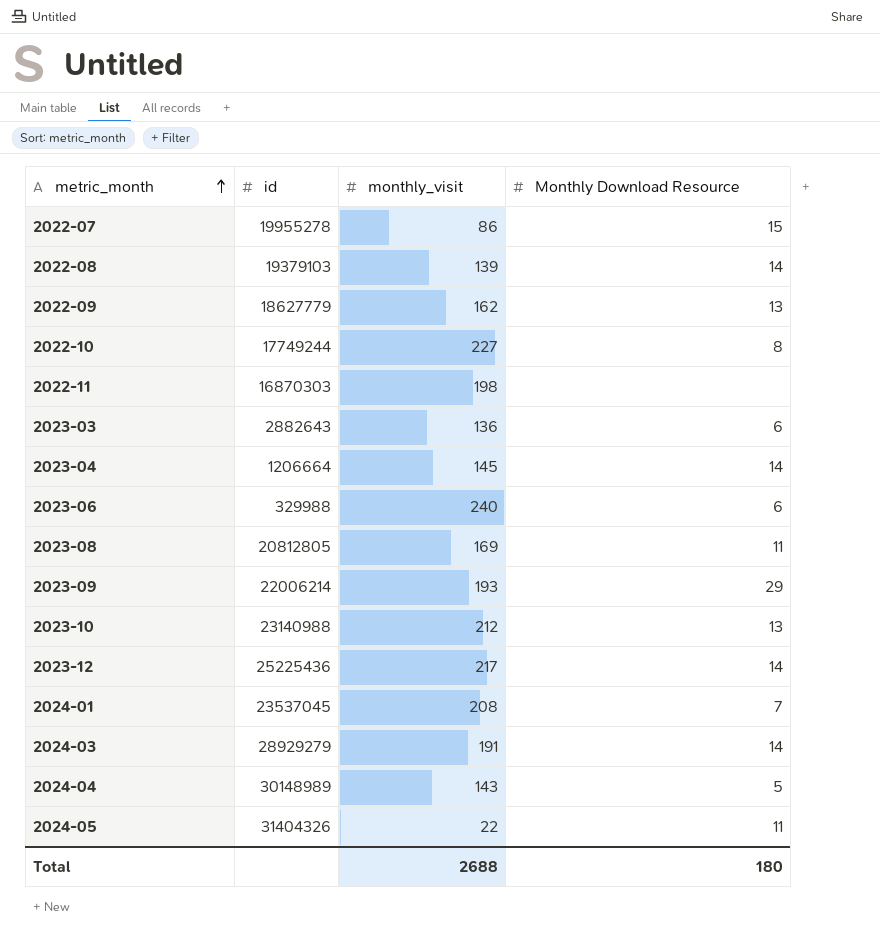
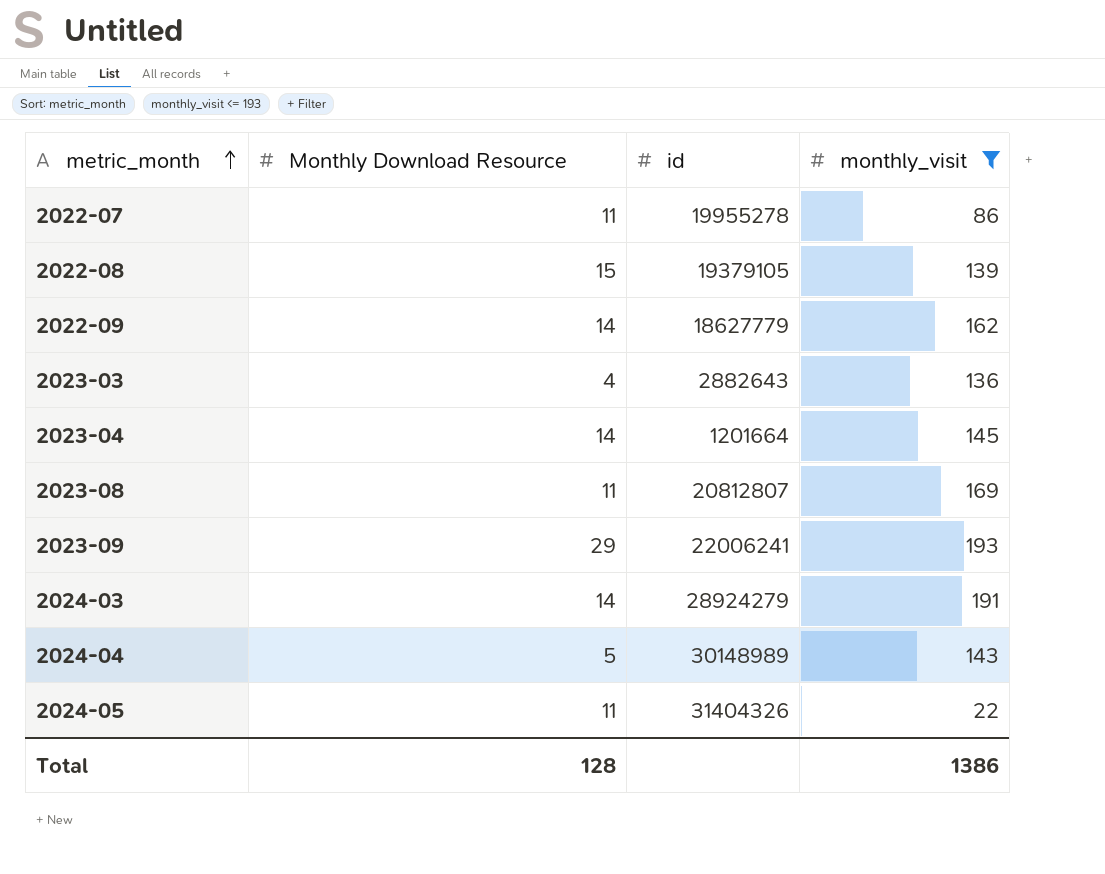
filter: none -> monthly_visit <= 193
column Monthly Download Resource | position: 4 -> 2
2022-07 | Monthly Download Resource: 15 -> 11
2022-08 | Monthly Download Resource: 14 -> 15
2022-08 | id: 19379103 -> 19379105
2022-09 | Monthly Download Resource: 13 -> 14
2023-03 | Monthly Download Resource: 6 -> 4
2023-04 | id: 1206664 -> 1201664
2023-08 | id: 20812805 -> 20812807
2023-09 | id: 22006214 -> 22006241
2024-03 | id: 28929279 -> 28924279
Total | Monthly Download Resource: 180 -> 128
Total | monthly_visit: 2688 -> 1386

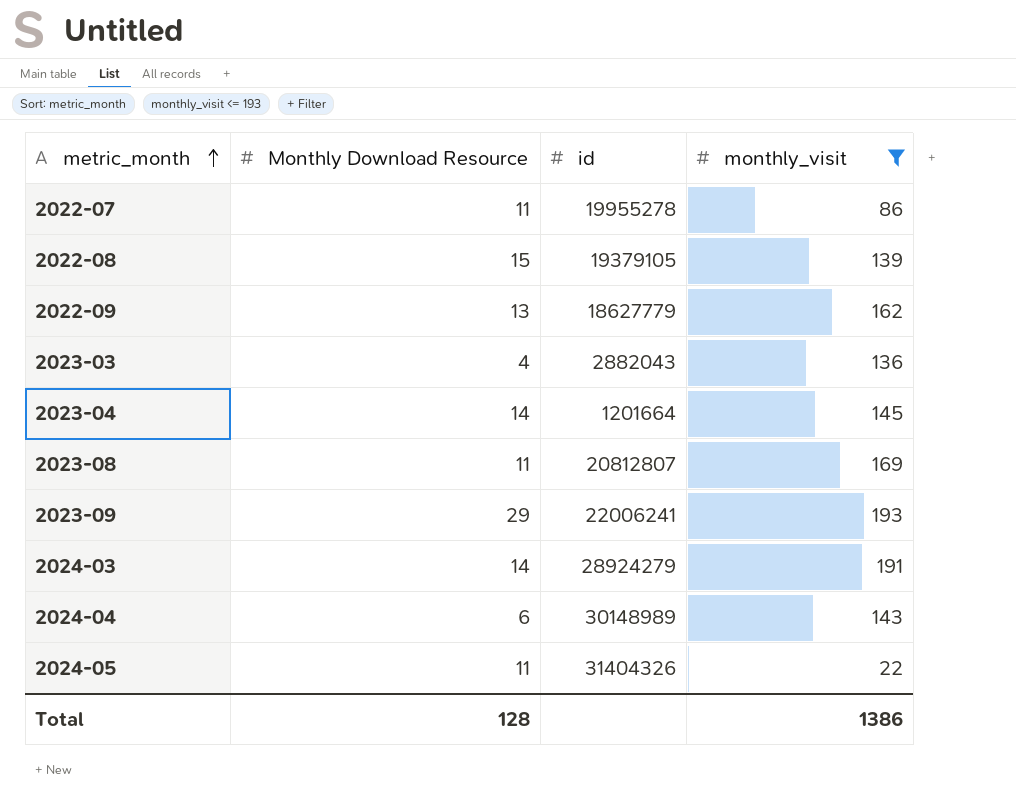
2022-09 | Monthly Download Resource: 14 -> 13
2023-03 | id: 2882643 -> 2882043
2024-04 | Monthly Download Resource: 5 -> 6

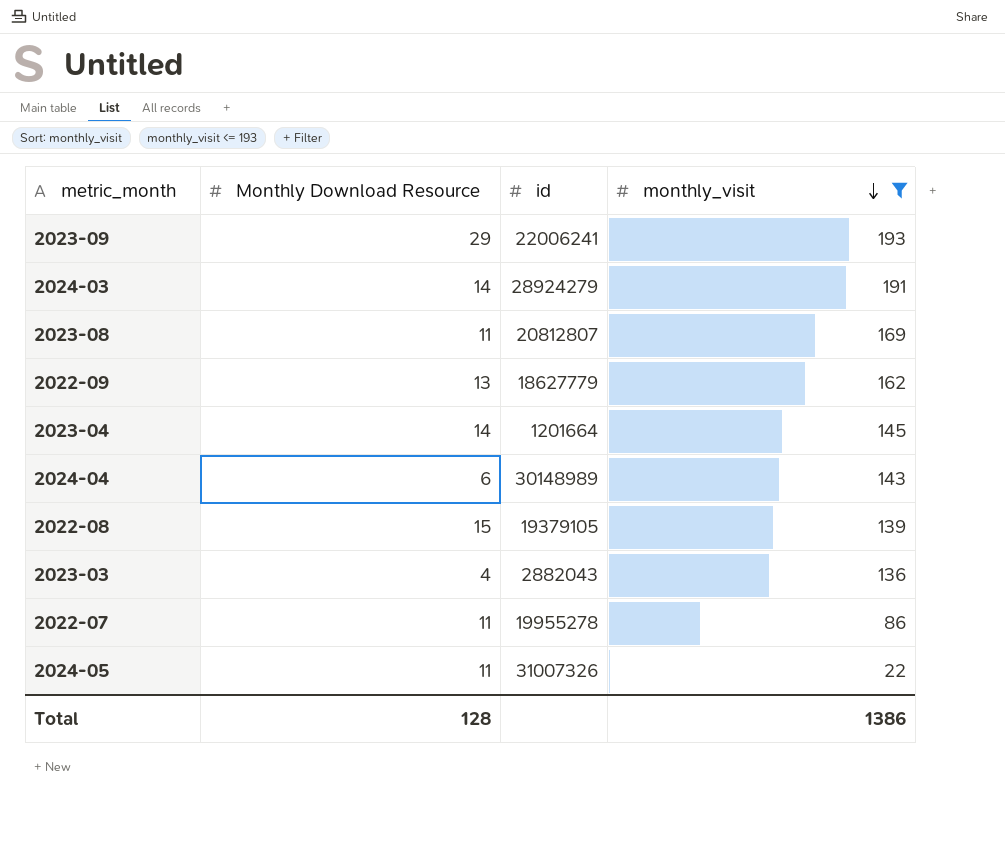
row order: metric_month ascending -> monthly_visit descending
2024-05 | id: 31404326 -> 31007326

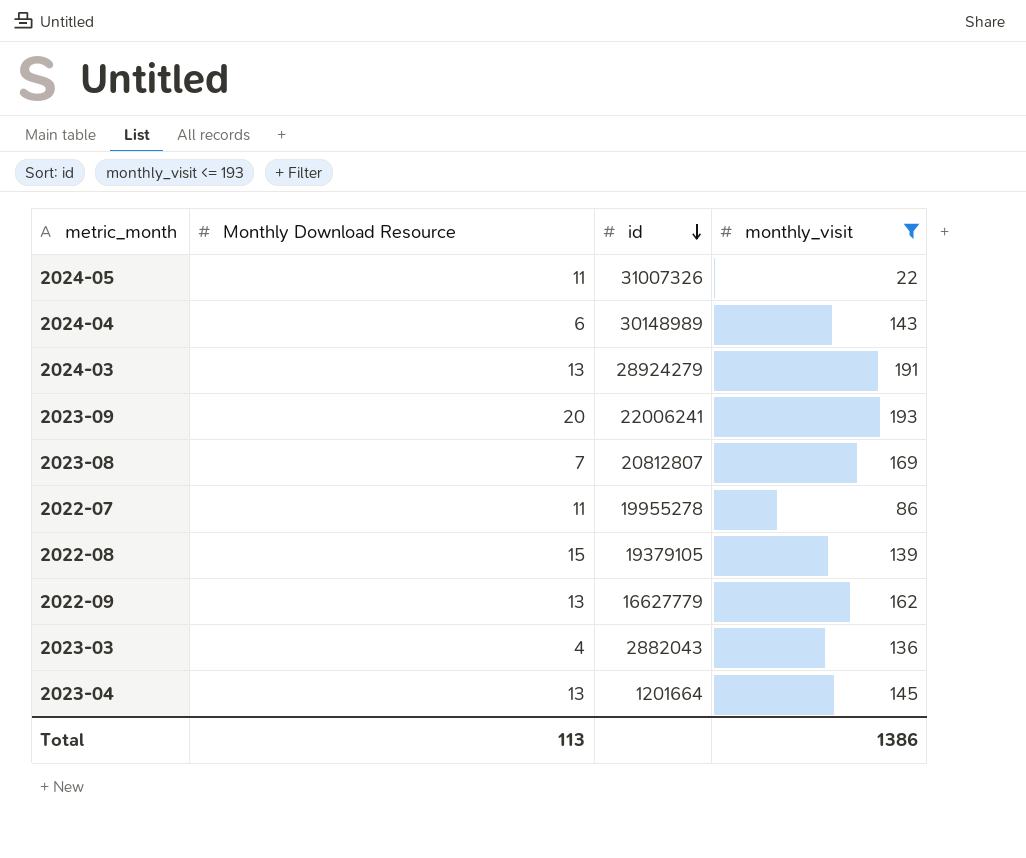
row order: monthly_visit descending -> id descending
2024-03 | Monthly Download Resource: 14 -> 13
2023-09 | Monthly Download Resource: 29 -> 20
2023-08 | Monthly Download Resource: 11 -> 7
2022-09 | id: 18627779 -> 16627779
2023-04 | Monthly Download Resource: 14 -> 13
Total | Monthly Download Resource: 128 -> 113

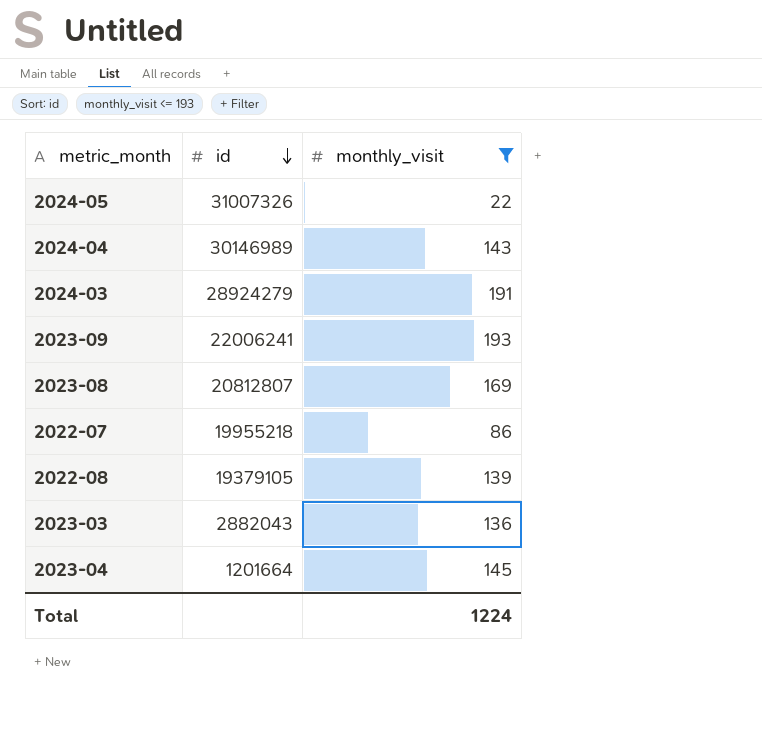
column Monthly Download Resource | position: 2 -> none
row 2022-09: 13 | 16627779 | 162 -> none
2024-04 | id: 30148989 -> 30146989
2022-07 | id: 19955278 -> 19955218
Total | monthly_visit: 1386 -> 1224

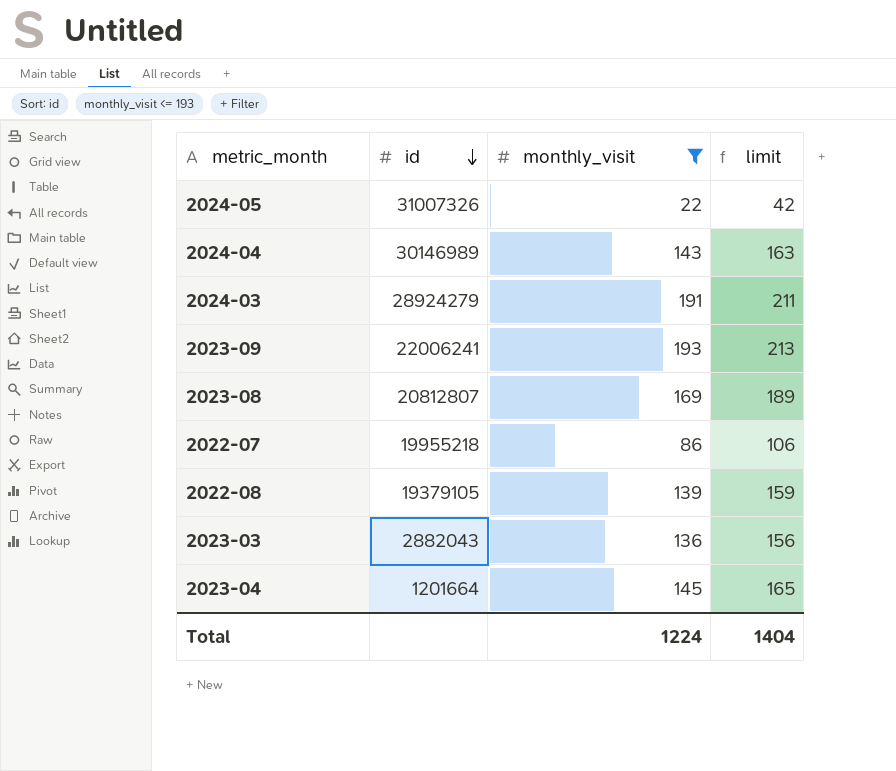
column limit | formula: none -> [monthly_visit] + 20

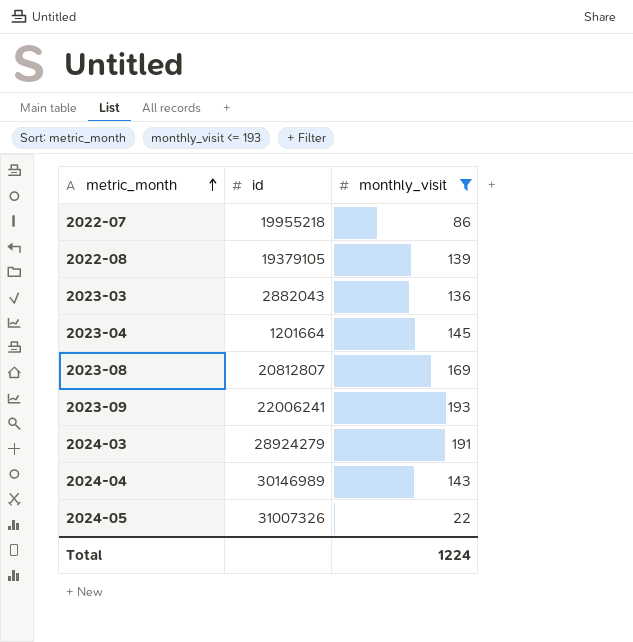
row order: id descending -> metric_month ascending
column limit | formula: [monthly_visit] + 20 -> none

